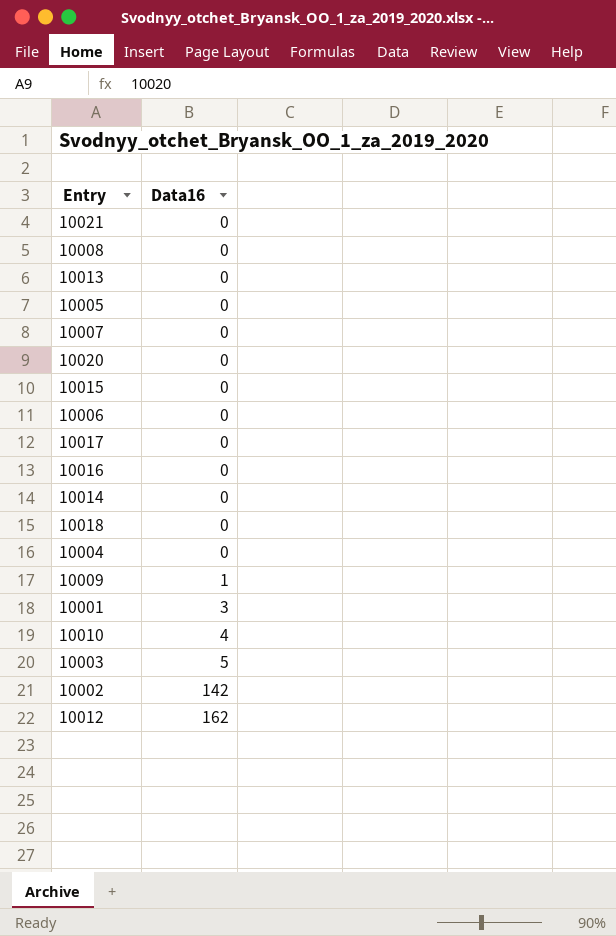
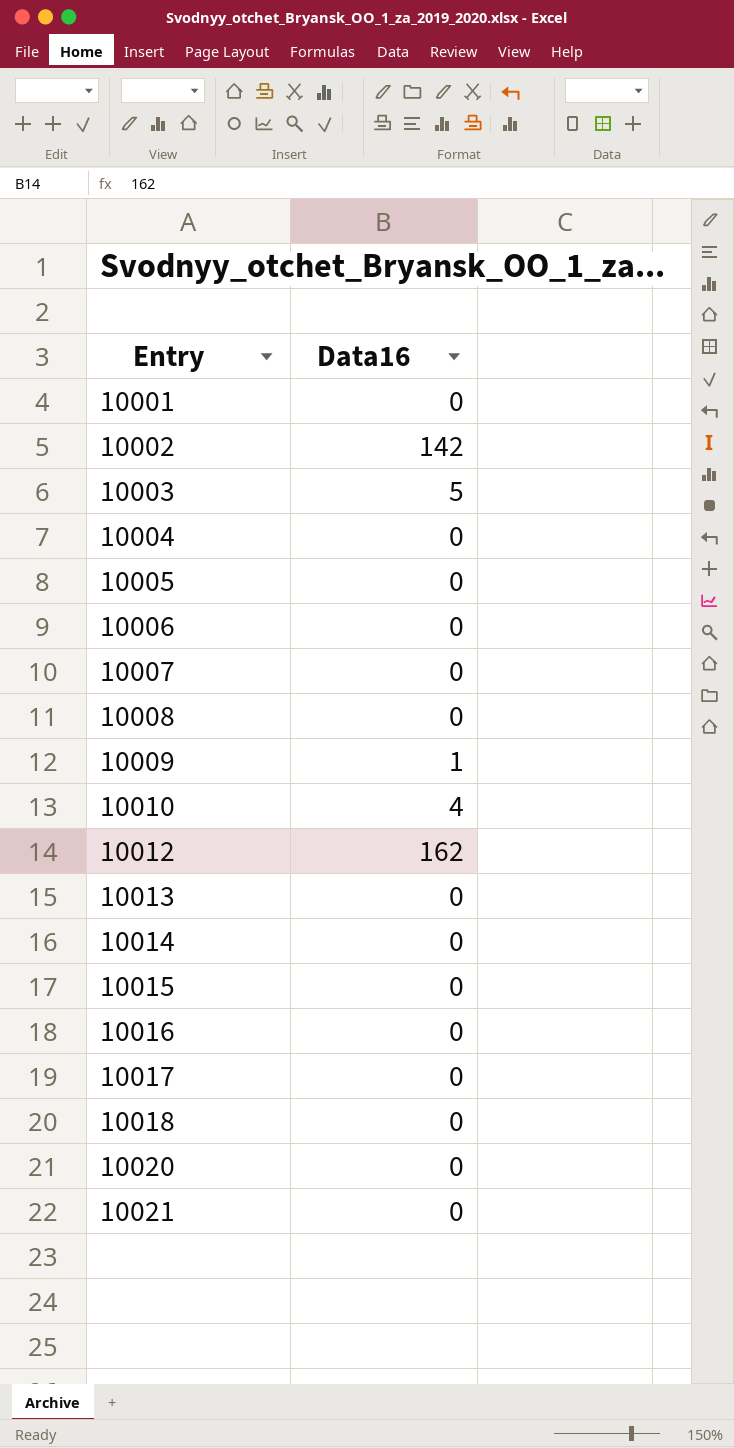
row order: Data16 ascending -> Entry ascending
10001 | Data16: 3 -> 0

